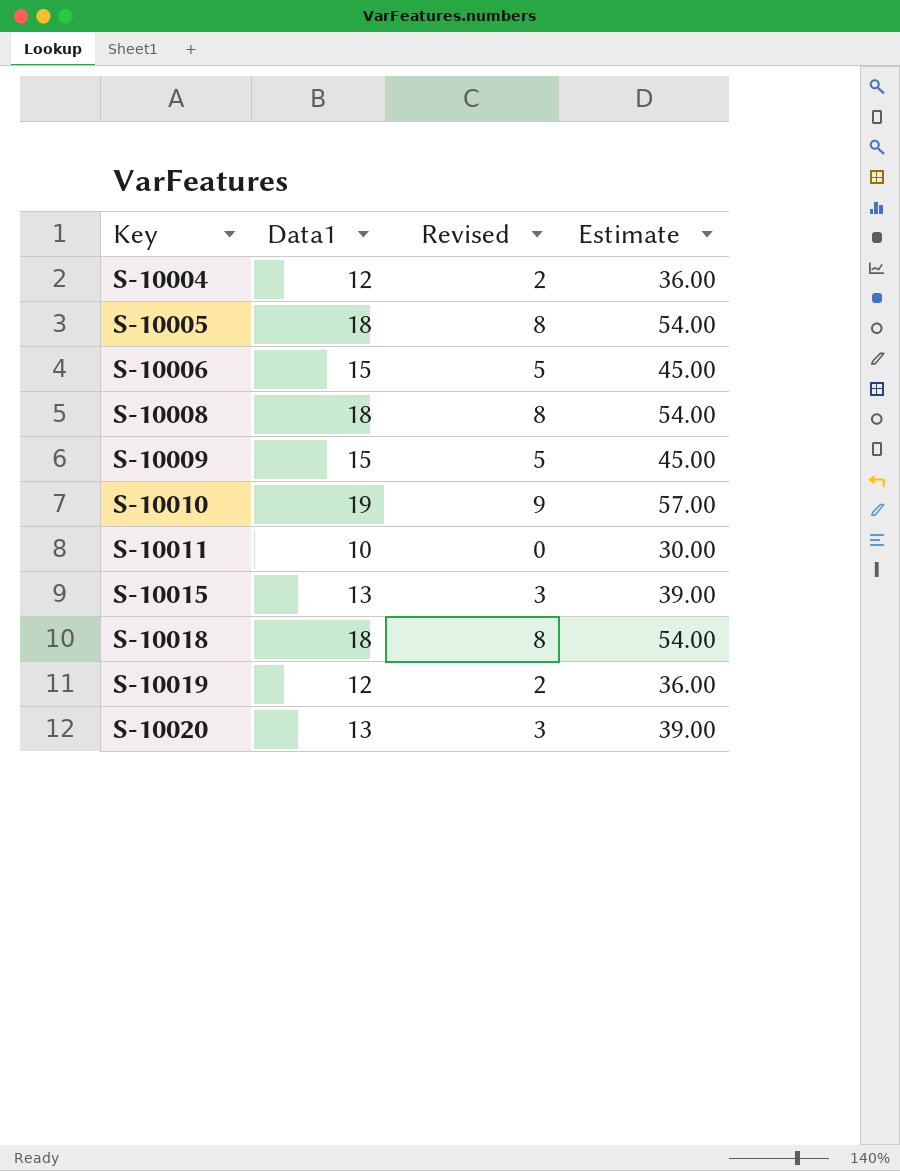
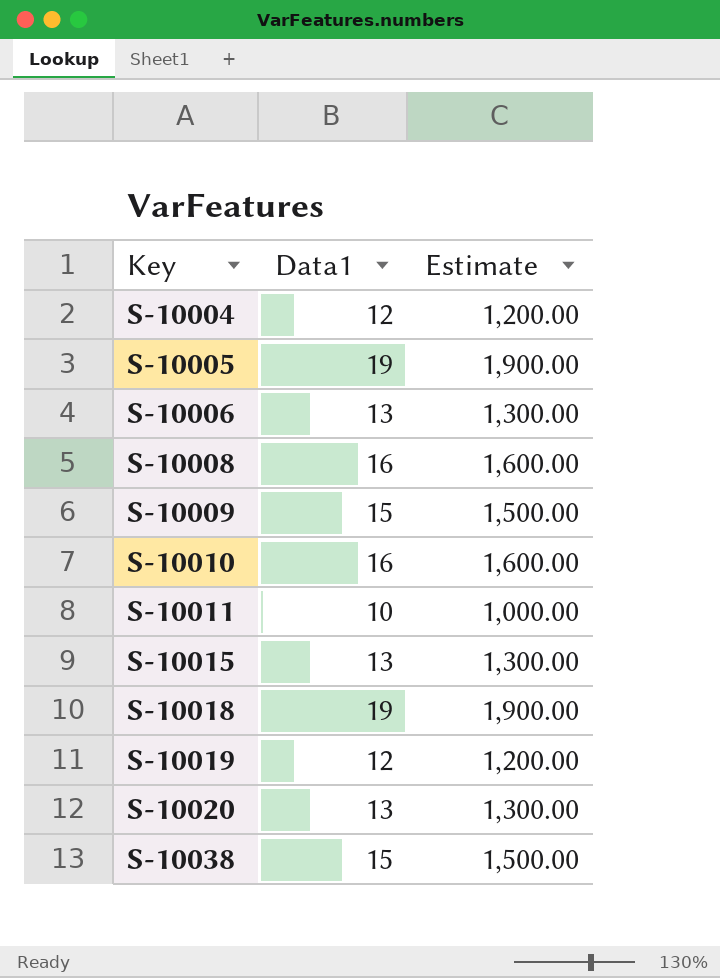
column Revised | formula: [Data1] - 10 -> none
column Estimate | formula: [Data1] * 3 -> [Data1] * 100
S-10005 | Data1: 18 -> 19
S-10006 | Data1: 15 -> 13
S-10008 | Data1: 18 -> 16
S-10010 | Data1: 19 -> 16
S-10018 | Data1: 18 -> 19
row S-10038: none -> 15 | 1,500.00

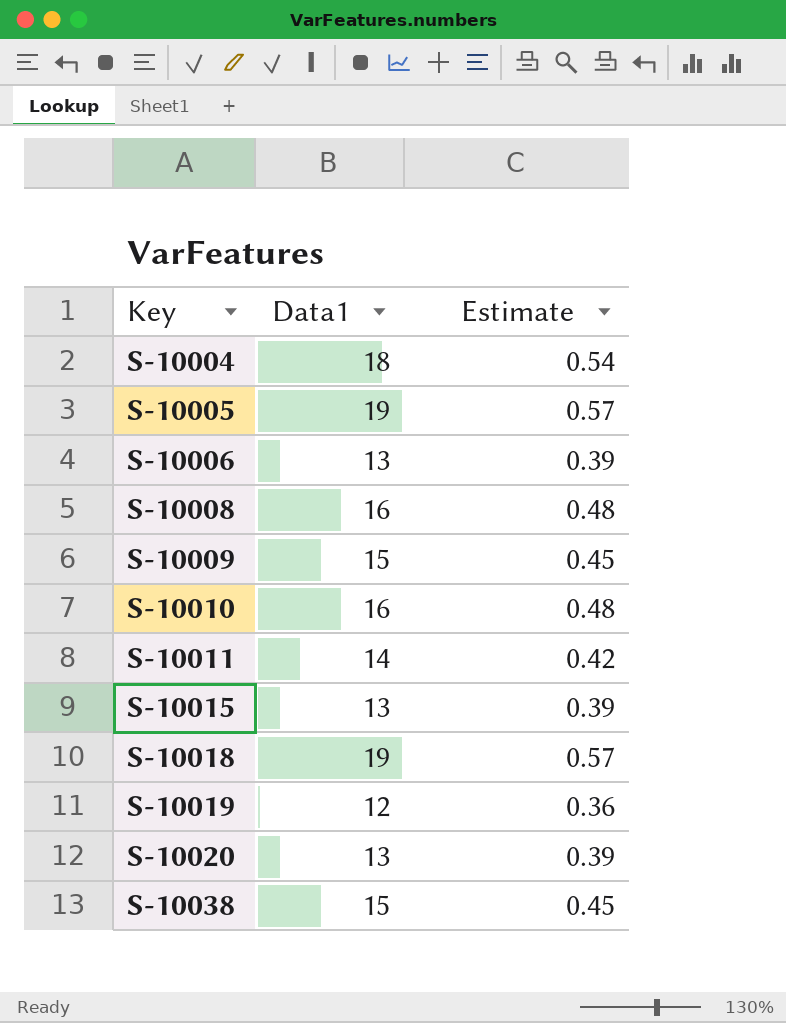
column Estimate | formula: [Data1] * 100 -> [Data1] * 0.03
S-10004 | Data1: 12 -> 18
S-10011 | Data1: 10 -> 14

